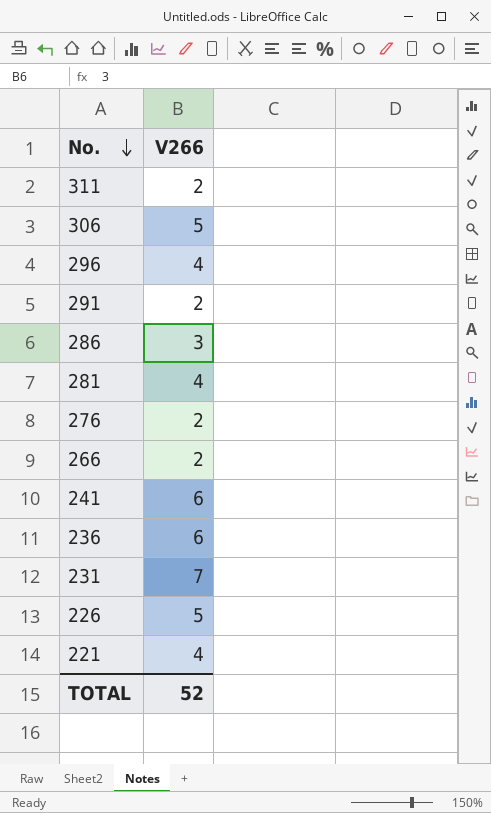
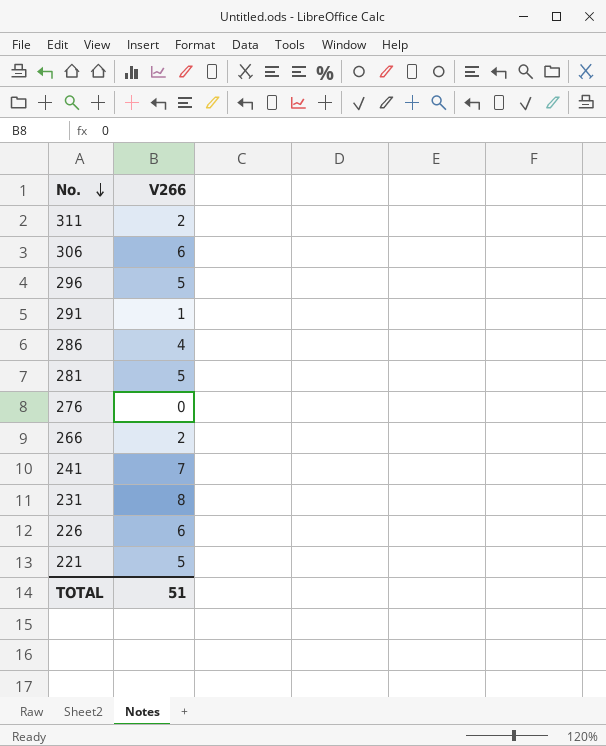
row 236: 6 -> none
306 | V266: 5 -> 6
296 | V266: 4 -> 5
291 | V266: 2 -> 1
286 | V266: 3 -> 4
281 | V266: 4 -> 5
276 | V266: 2 -> 0
241 | V266: 6 -> 7
231 | V266: 7 -> 8
226 | V266: 5 -> 6
221 | V266: 4 -> 5
TOTAL | V266: 52 -> 51

